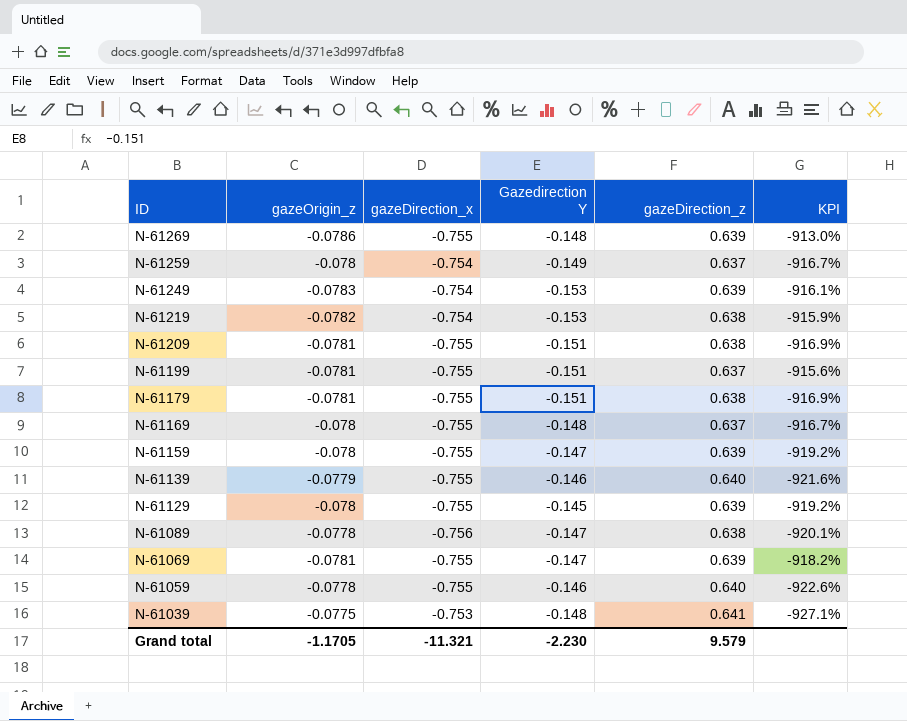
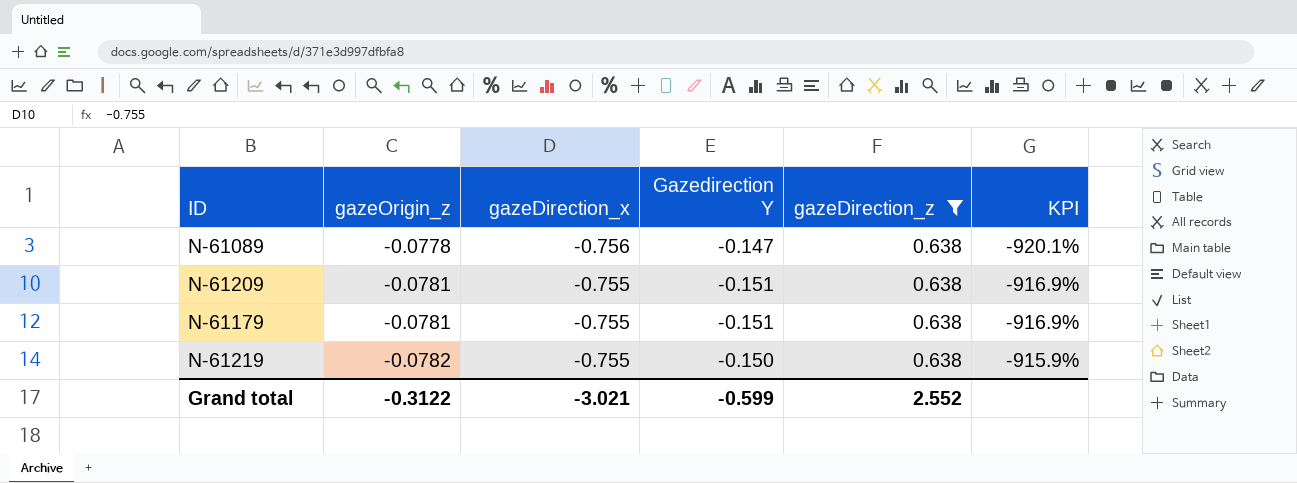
filter: none -> gazeDirection_z = 0.638
row order: ID descending -> gazeOrigin_z descending
N-61219 | gazeDirection_x: -0.754 -> -0.755
N-61219 | Gazedirection Y: -0.153 -> -0.150
Grand total | gazeOrigin_z: -1.1705 -> -0.3122
Grand total | gazeDirection_x: -11.321 -> -3.021
Grand total | Gazedirection Y: -2.230 -> -0.599
Grand total | gazeDirection_z: 9.579 -> 2.552

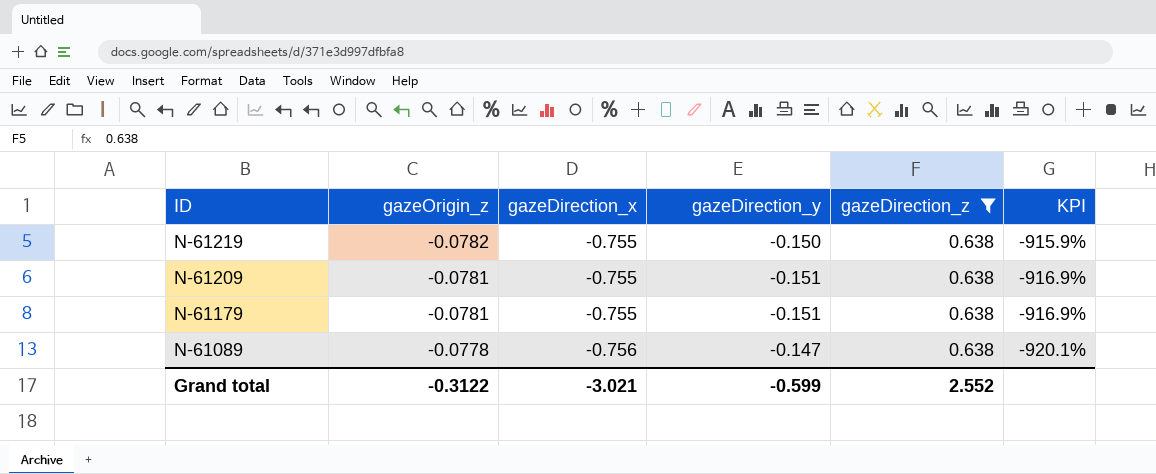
row order: gazeOrigin_z descending -> ID descending
column name: Gazedirection Y -> gazeDirection_y

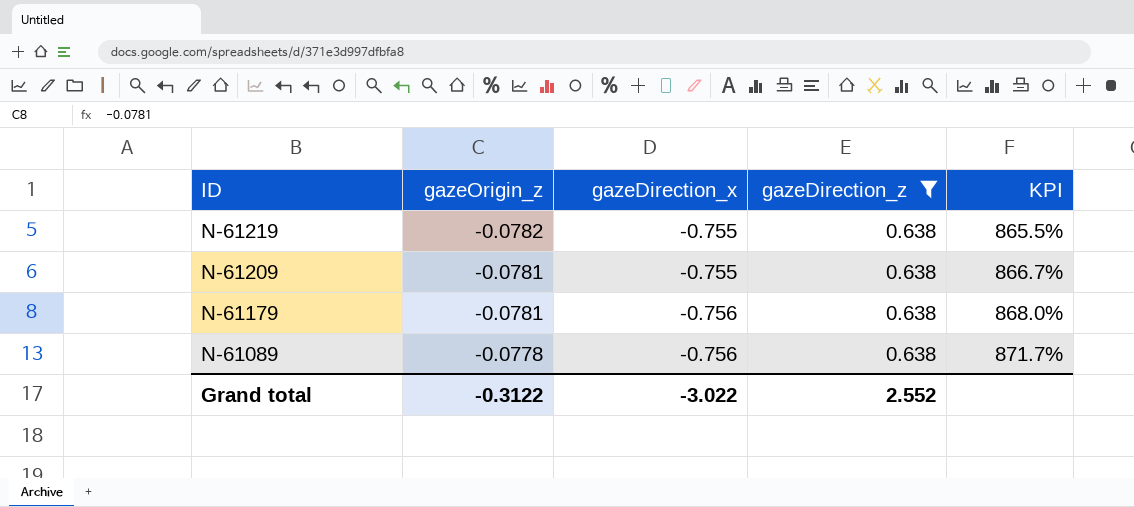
column gazeDirection_y | position: 4 -> none
column KPI | formula: ([gazeDirection_z] - [gazeOrigin_z]) / [gazeOrigin_z] -> ([gazeDirection_x] - [gazeOrigin_z]) / [gazeOrigin_z]
N-61179 | gazeDirection_x: -0.755 -> -0.756
Grand total | gazeDirection_x: -3.021 -> -3.022

